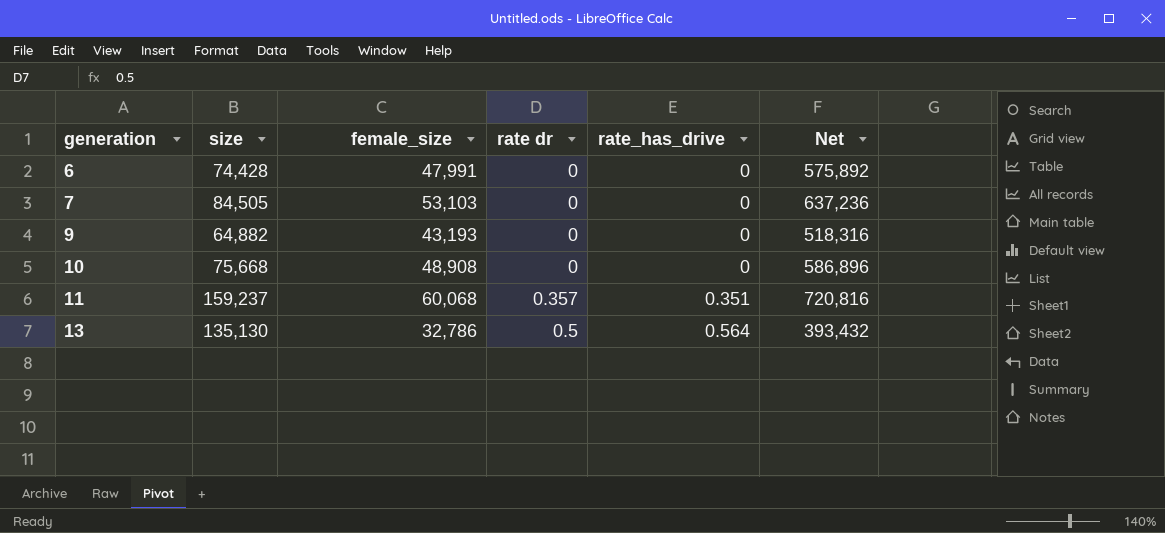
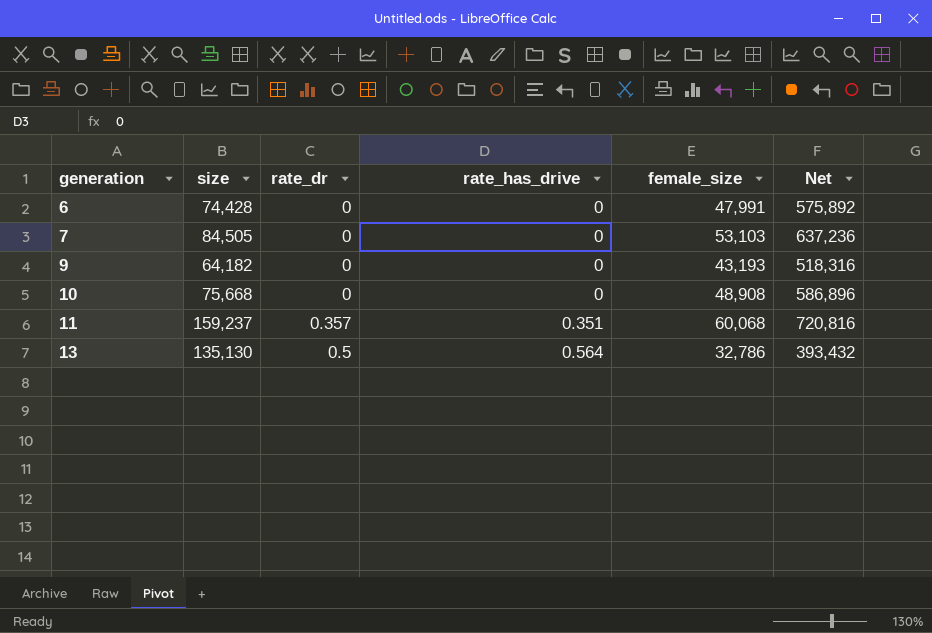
column name: rate dr -> rate_dr
column female_size | position: 3 -> 5
9 | size: 64,882 -> 64,182

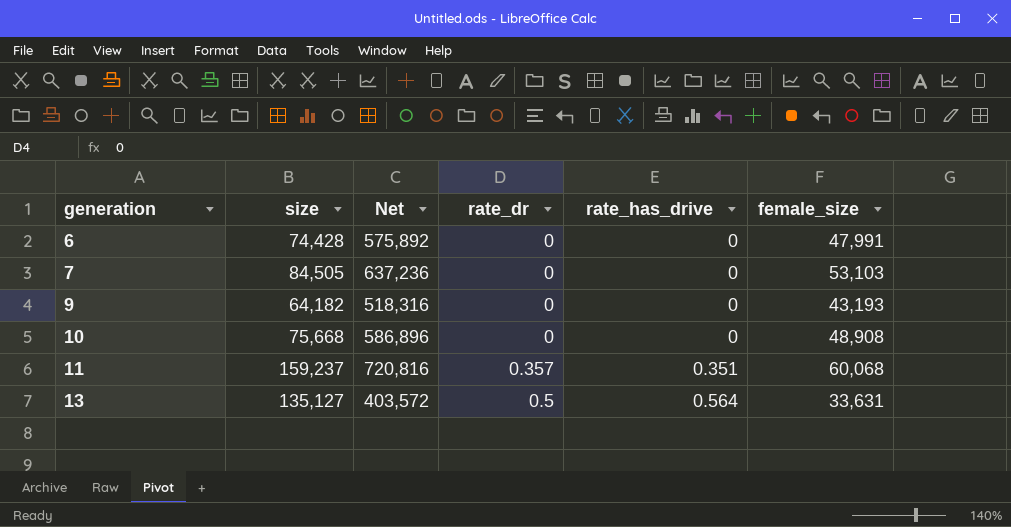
column Net | position: 6 -> 3
13 | size: 135,130 -> 135,127
13 | Net: 393,432 -> 403,572
13 | female_size: 32,786 -> 33,631

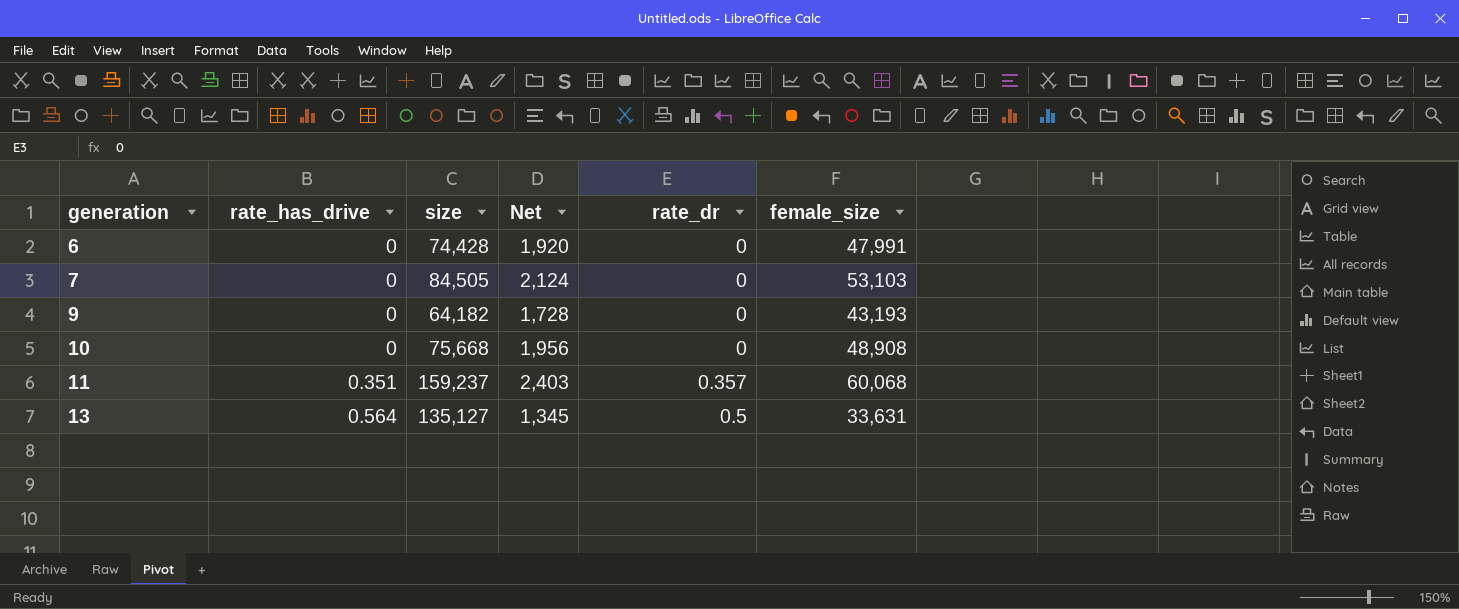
column rate_has_drive | position: 5 -> 2
column Net | formula: [female_size] * 12 -> [female_size] * 0.04

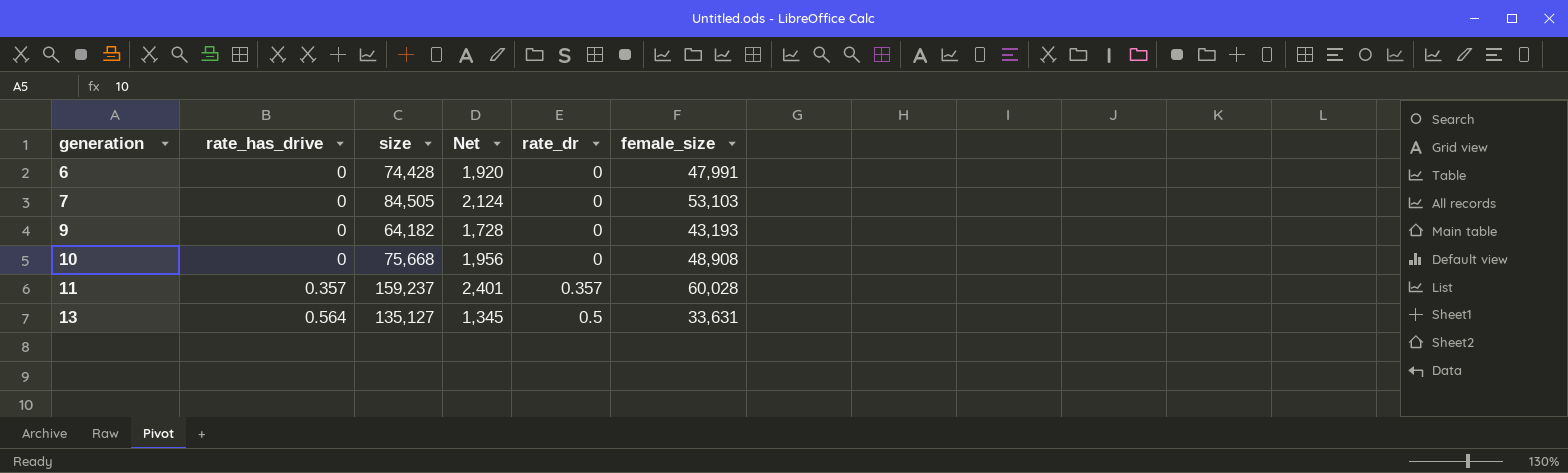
11 | rate_has_drive: 0.351 -> 0.357
11 | Net: 2,403 -> 2,401
11 | female_size: 60,068 -> 60,028

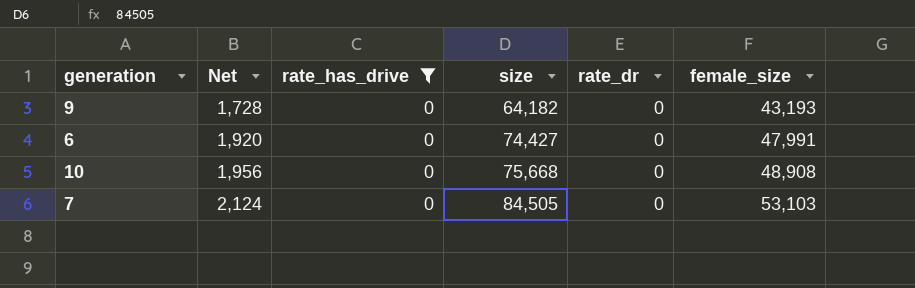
filter: none -> rate_has_drive = 0
row order: generation ascending -> Net ascending
column Net | position: 4 -> 2
6 | size: 74,428 -> 74,427

